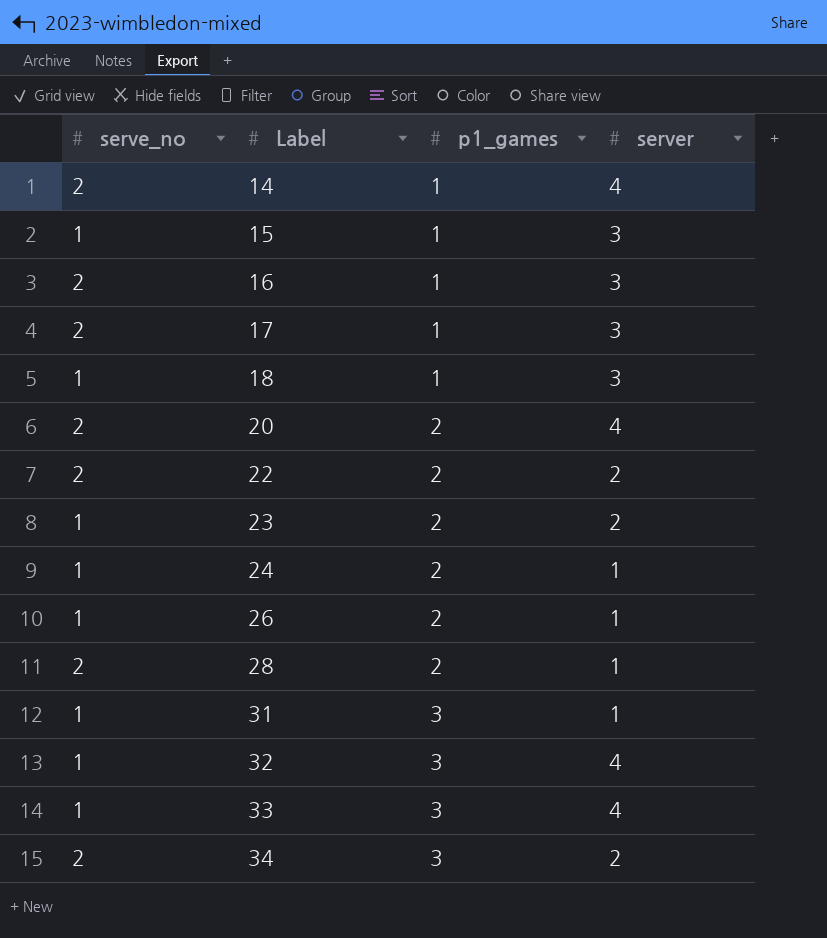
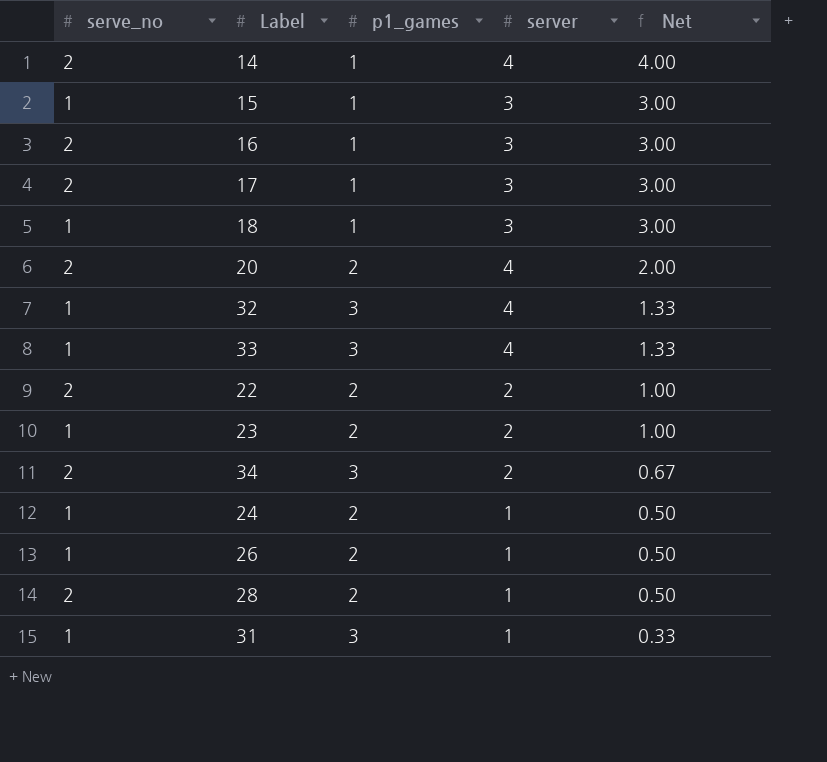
row order: Label ascending -> Net descending
column Net | formula: none -> [server] / [p1_games]

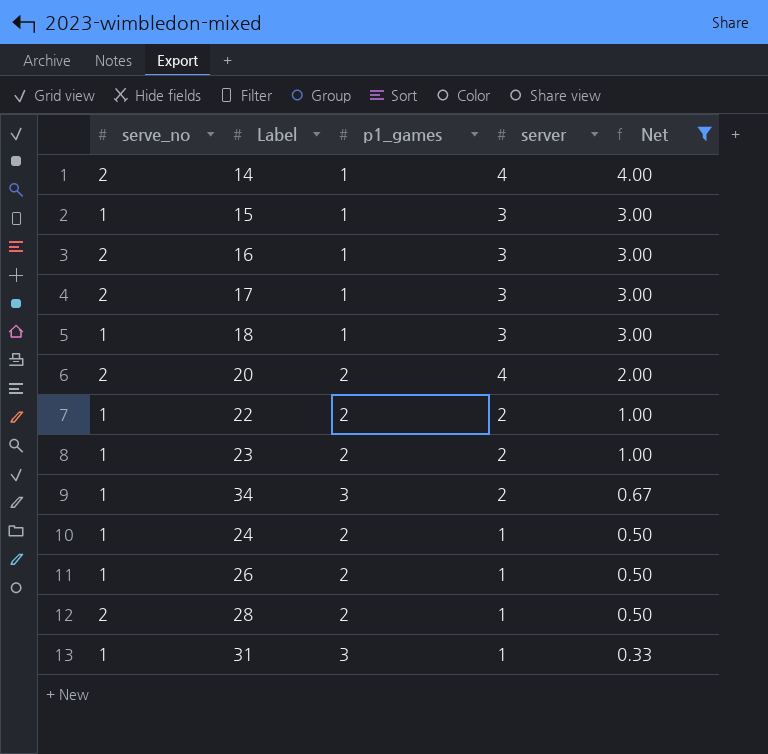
filter: none -> Net != 1.33
22 | serve_no: 2 -> 1
34 | serve_no: 2 -> 1

